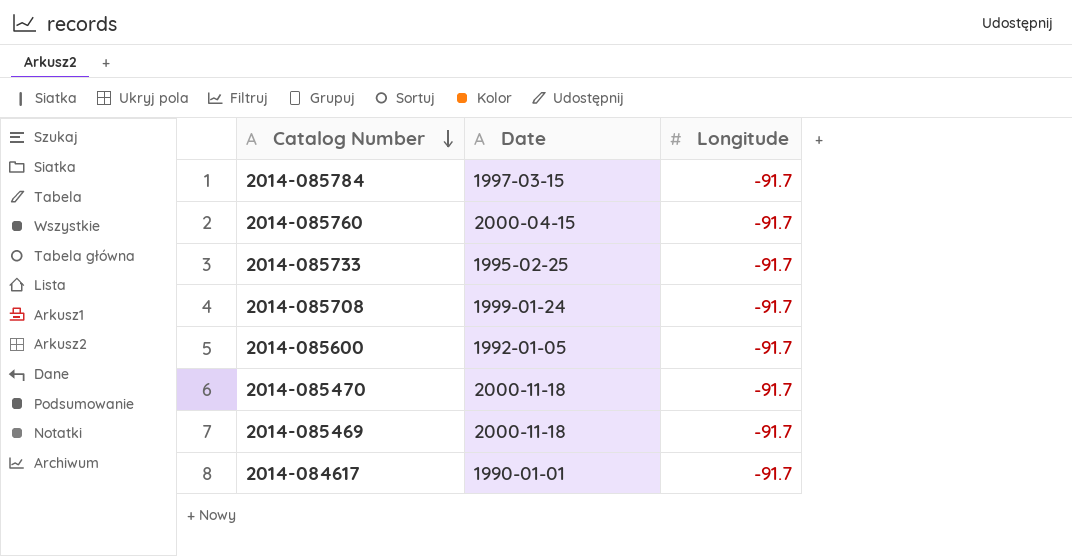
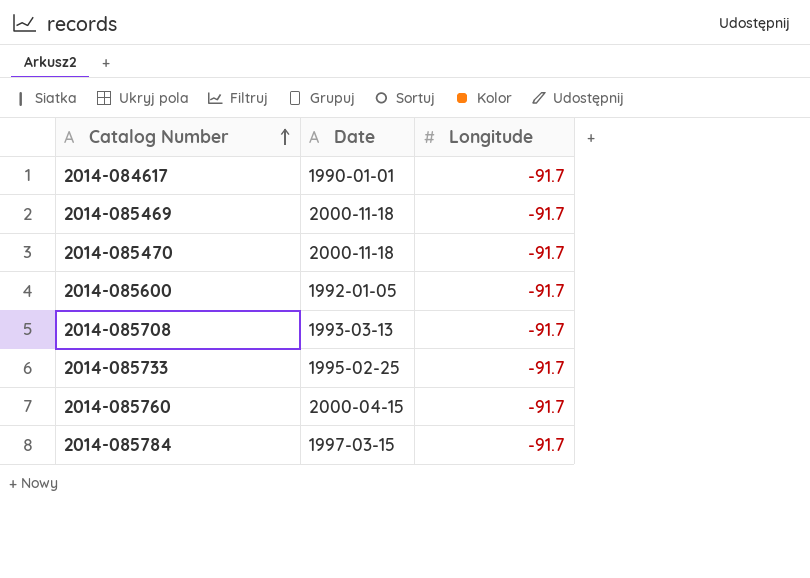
row order: Catalog Number descending -> Catalog Number ascending
2014-085708 | Date: 1999-01-24 -> 1993-03-13

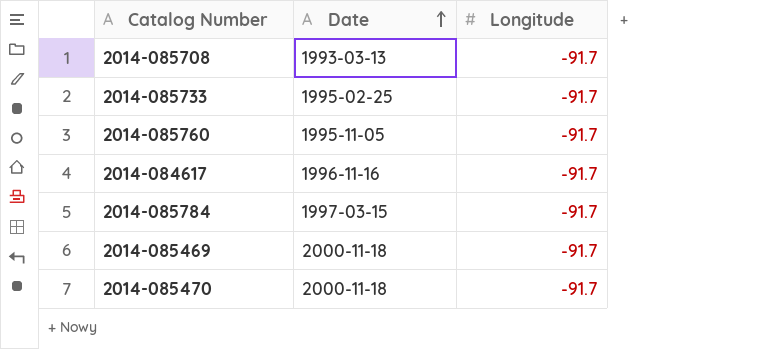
row order: Catalog Number ascending -> Date ascending
row 2014-085600: 1992-01-05 | -91.7 -> none
2014-085760 | Date: 2000-04-15 -> 1995-11-05
2014-084617 | Date: 1990-01-01 -> 1996-11-16

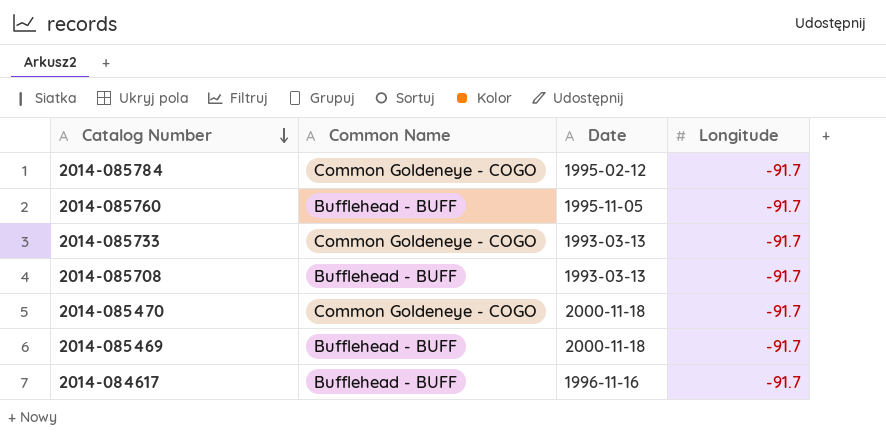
row order: Date ascending -> Catalog Number descending
column Common Name | position: none -> 2
2014-085784 | Date: 1997-03-15 -> 1995-02-12
2014-085733 | Date: 1995-02-25 -> 1993-03-13

